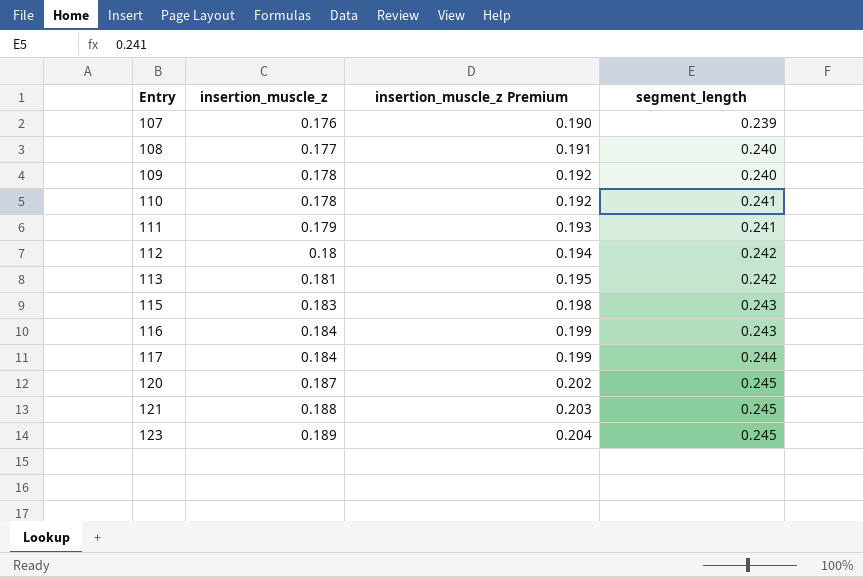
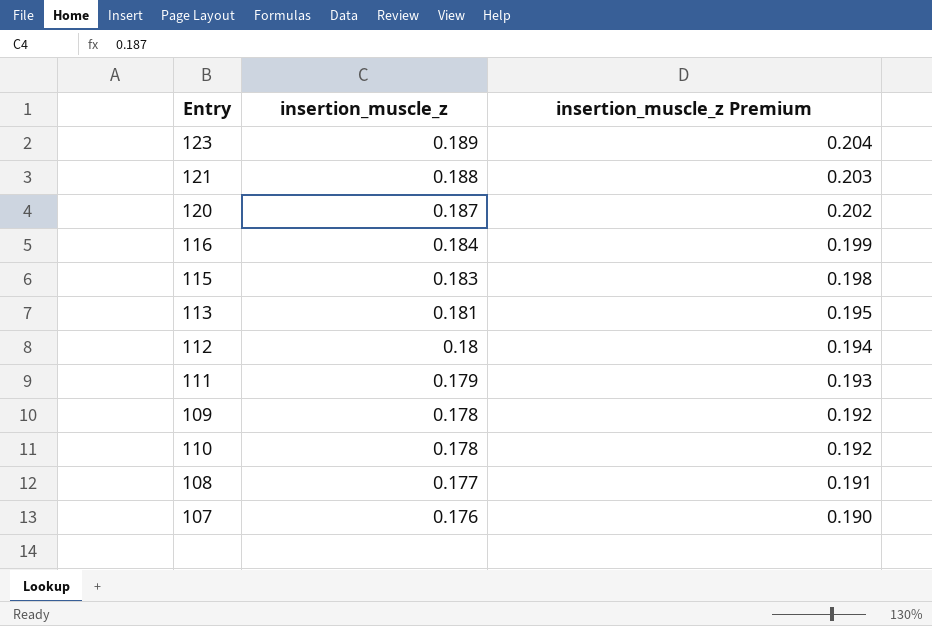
row order: Entry ascending -> insertion_muscle_z descending
column segment_length | position: 4 -> none
row 117: 0.184 | 0.199 | 0.244 -> none

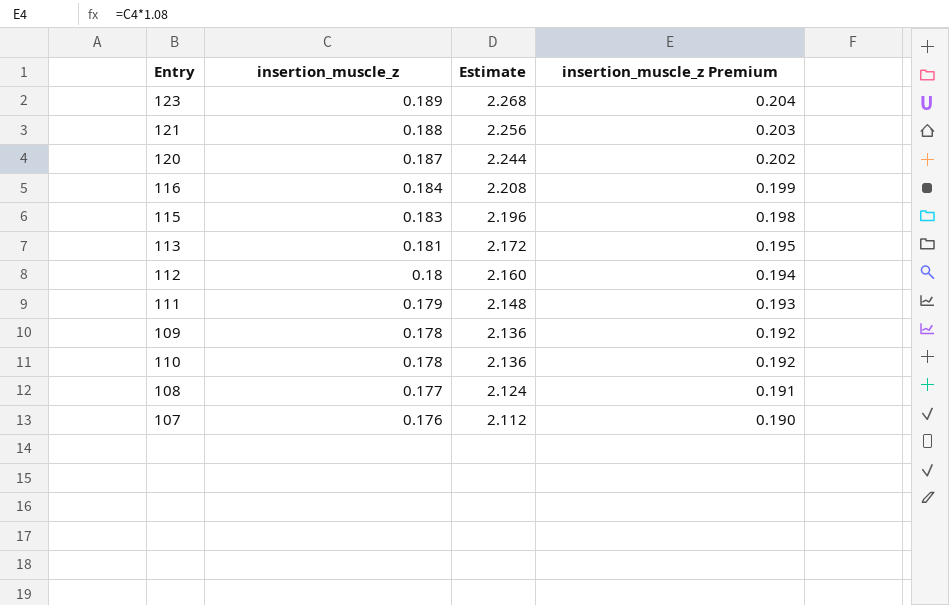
column Estimate | formula: none -> [insertion_muscle_z] * 12

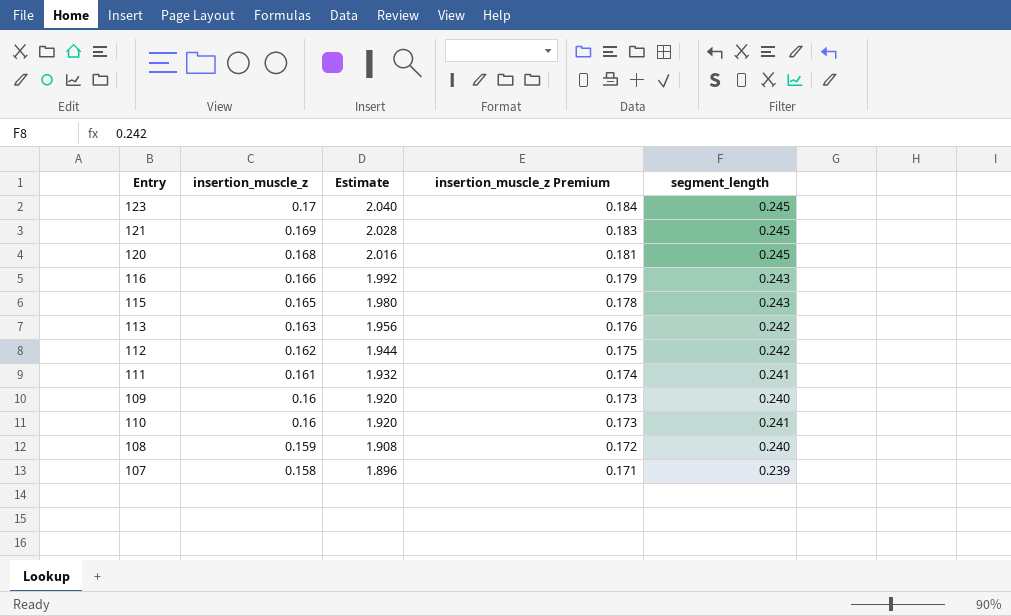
column segment_length | position: none -> 5
123 | insertion_muscle_z: 0.189 -> 0.17
123 | Estimate: 2.268 -> 2.040
123 | insertion_muscle_z Premium: 0.204 -> 0.184
121 | insertion_muscle_z: 0.188 -> 0.169
121 | Estimate: 2.256 -> 2.028
121 | insertion_muscle_z Premium: 0.203 -> 0.183
120 | insertion_muscle_z: 0.187 -> 0.168
120 | Estimate: 2.244 -> 2.016
120 | insertion_muscle_z Premium: 0.202 -> 0.181
116 | insertion_muscle_z: 0.184 -> 0.166
116 | Estimate: 2.208 -> 1.992
116 | insertion_muscle_z Premium: 0.199 -> 0.179
115 | insertion_muscle_z: 0.183 -> 0.165
115 | Estimate: 2.196 -> 1.980
115 | insertion_muscle_z Premium: 0.198 -> 0.178
113 | insertion_muscle_z: 0.181 -> 0.163
113 | Estimate: 2.172 -> 1.956
113 | insertion_muscle_z Premium: 0.195 -> 0.176
112 | insertion_muscle_z: 0.18 -> 0.162
112 | Estimate: 2.160 -> 1.944
112 | insertion_muscle_z Premium: 0.194 -> 0.175
111 | insertion_muscle_z: 0.179 -> 0.161
111 | Estimate: 2.148 -> 1.932
111 | insertion_muscle_z Premium: 0.193 -> 0.174
109 | insertion_muscle_z: 0.178 -> 0.16
109 | Estimate: 2.136 -> 1.920
109 | insertion_muscle_z Premium: 0.192 -> 0.173
110 | insertion_muscle_z: 0.178 -> 0.16
110 | Estimate: 2.136 -> 1.920
110 | insertion_muscle_z Premium: 0.192 -> 0.173
108 | insertion_muscle_z: 0.177 -> 0.159
108 | Estimate: 2.124 -> 1.908
108 | insertion_muscle_z Premium: 0.191 -> 0.172
107 | insertion_muscle_z: 0.176 -> 0.158
107 | Estimate: 2.112 -> 1.896
107 | insertion_muscle_z Premium: 0.190 -> 0.171

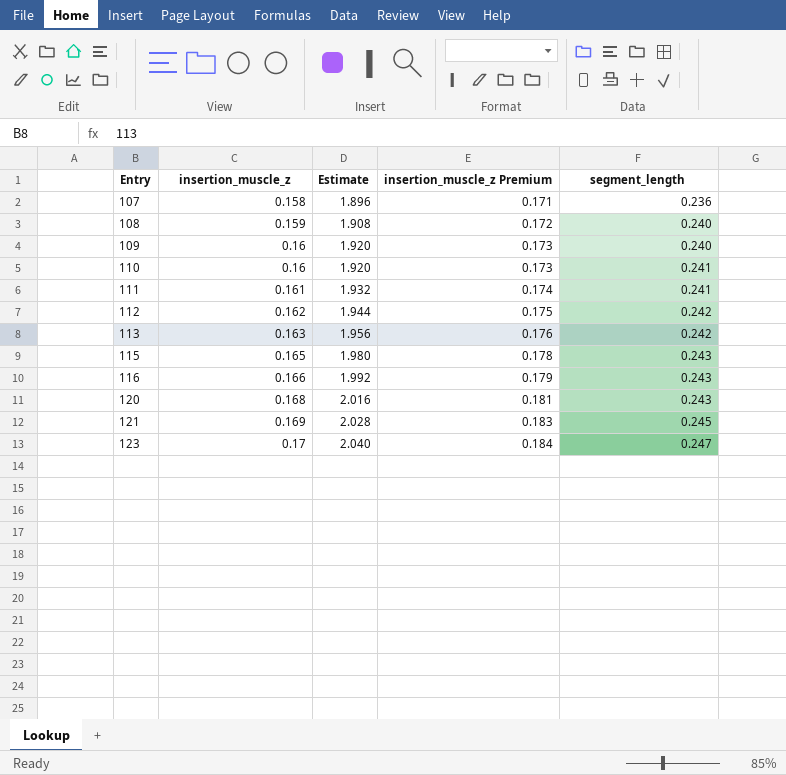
row order: insertion_muscle_z descending -> Entry ascending
107 | segment_length: 0.239 -> 0.236
120 | segment_length: 0.245 -> 0.243
123 | segment_length: 0.245 -> 0.247

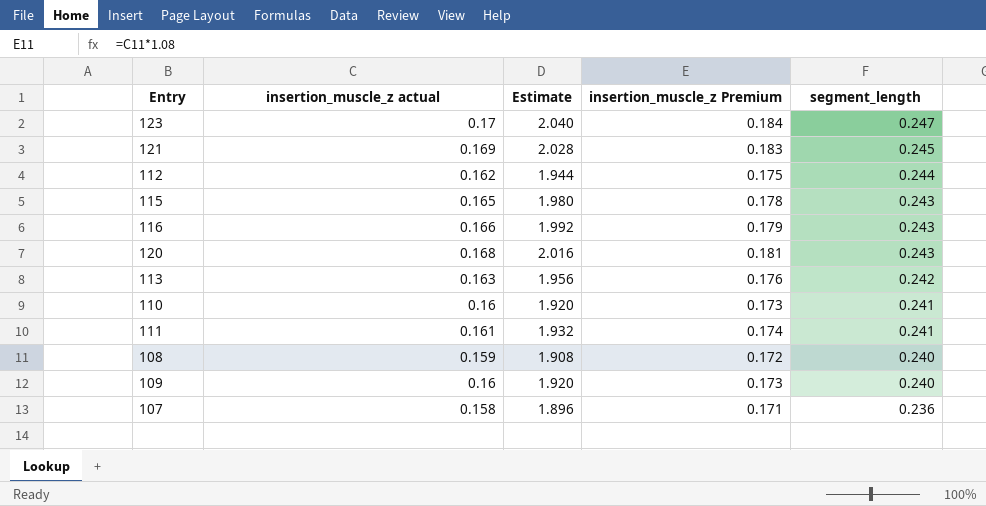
row order: Entry ascending -> segment_length descending
column name: insertion_muscle_z -> insertion_muscle_z actual
112 | segment_length: 0.242 -> 0.244

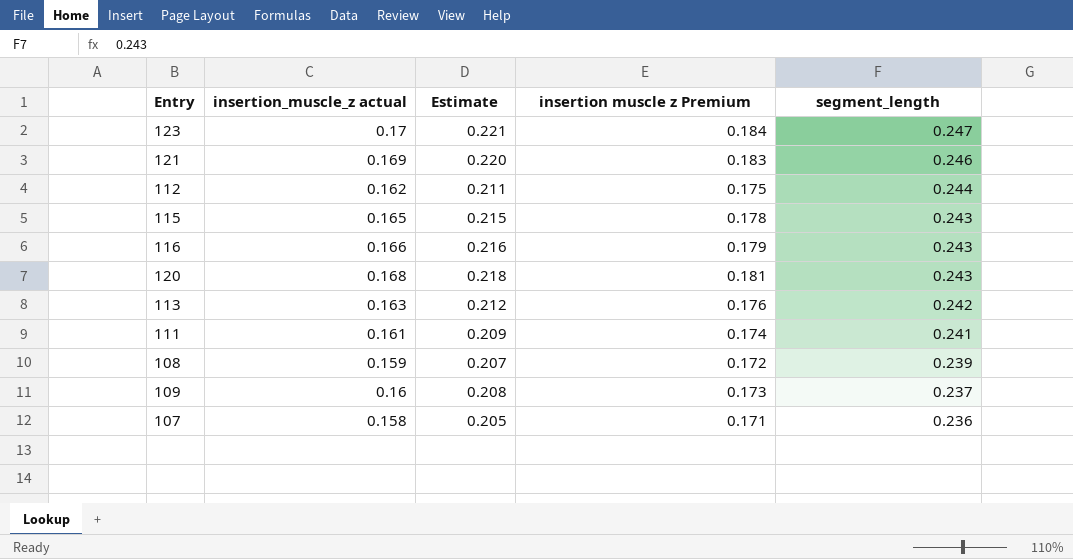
column Estimate | formula: [insertion_muscle_z actual] * 12 -> [insertion_muscle_z actual] * 1.3
column name: insertion_muscle_z Premium -> insertion muscle z Premium
row 110: 0.16 | 1.920 | 0.173 | 0.241 -> none
121 | segment_length: 0.245 -> 0.246
108 | segment_length: 0.240 -> 0.239
109 | segment_length: 0.240 -> 0.237

